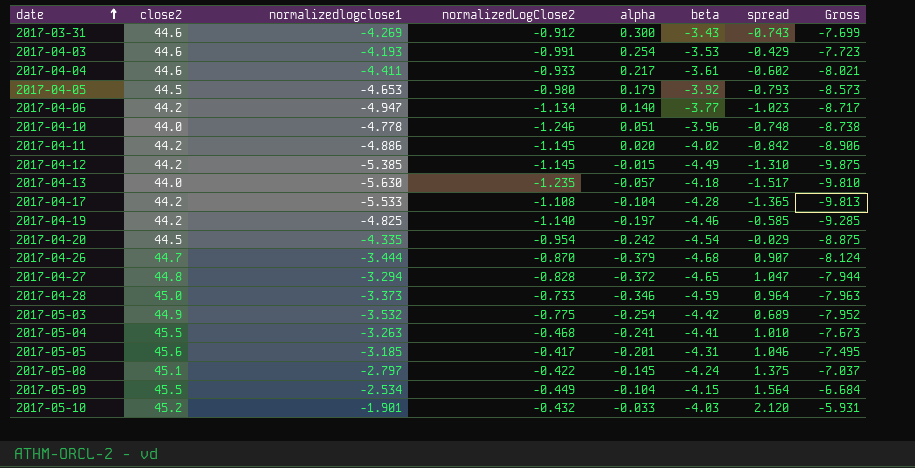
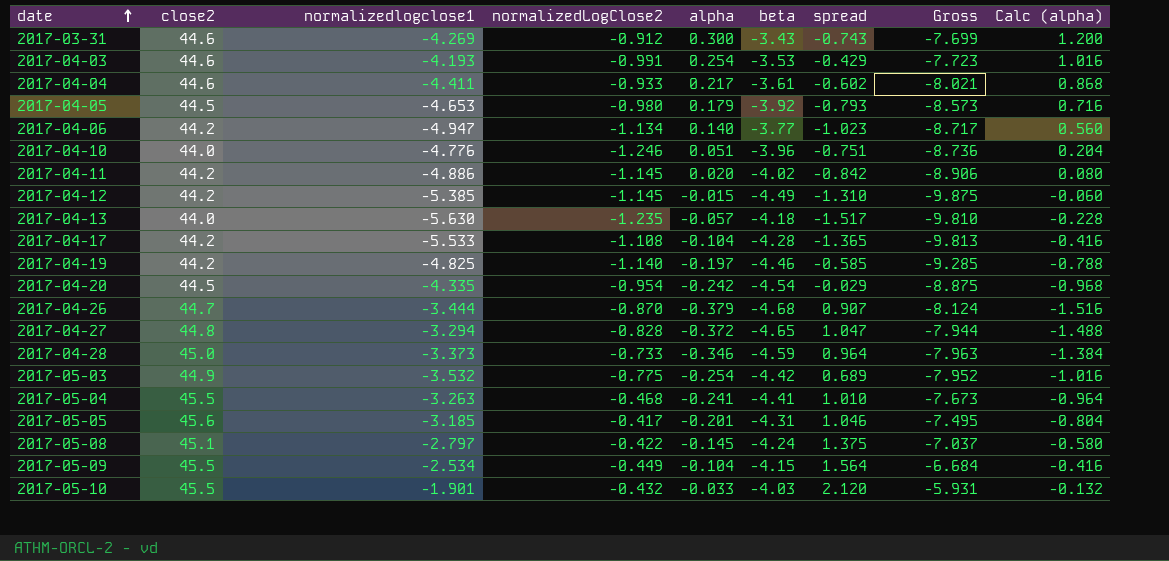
column Calc (alpha) | formula: none -> [alpha] * 4
2017-04-10 | normalizedlogclose1: -4.778 -> -4.776
2017-04-10 | spread: -0.748 -> -0.751
2017-04-10 | Gross: -8.738 -> -8.736
2017-05-10 | close2: 45.2 -> 45.5

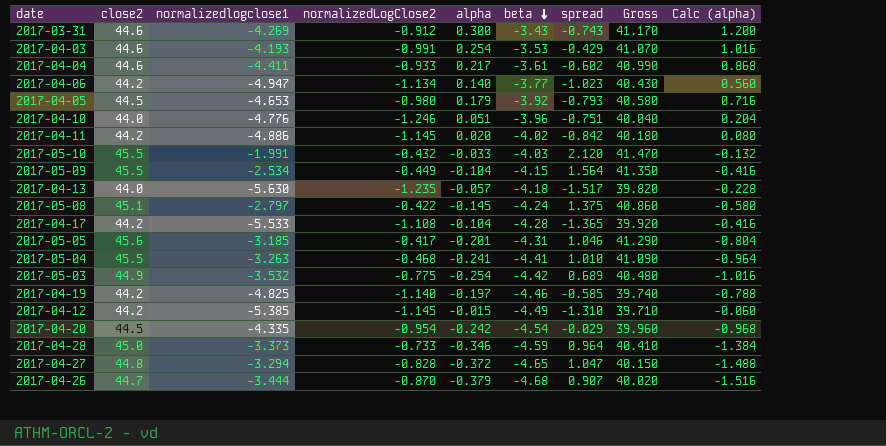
row order: date ascending -> beta descending
column Gross | formula: [normalizedlogclose1] + [beta] -> [close2] + [beta]
2017-05-10 | normalizedlogclose1: -1.901 -> -1.991

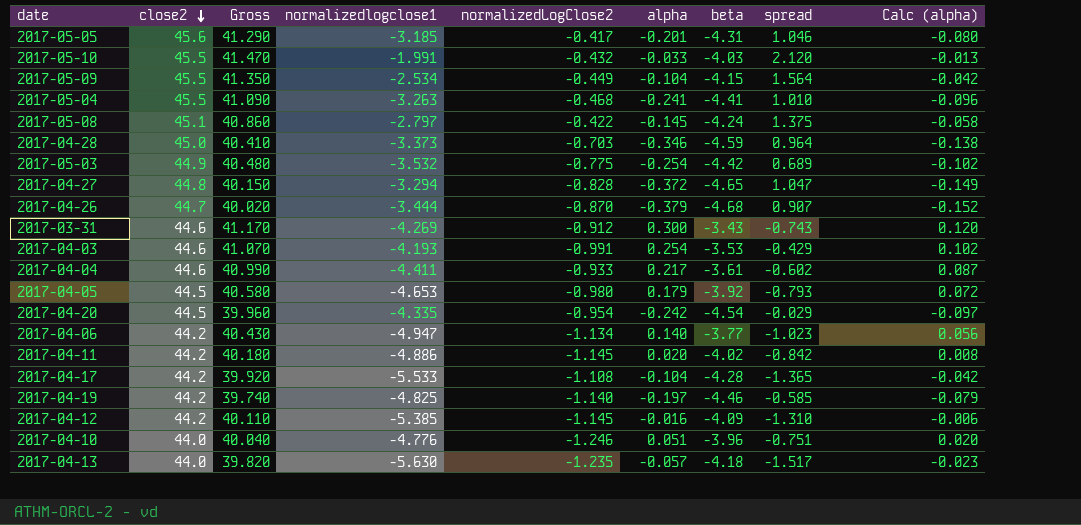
row order: beta descending -> close2 descending
column Gross | position: 8 -> 3
column Calc (alpha) | formula: [alpha] * 4 -> [alpha] * 0.4
2017-04-28 | normalizedLogClose2: -0.733 -> -0.703
2017-04-12 | Gross: 39.710 -> 40.110
2017-04-12 | alpha: -0.015 -> -0.016
2017-04-12 | beta: -4.49 -> -4.09

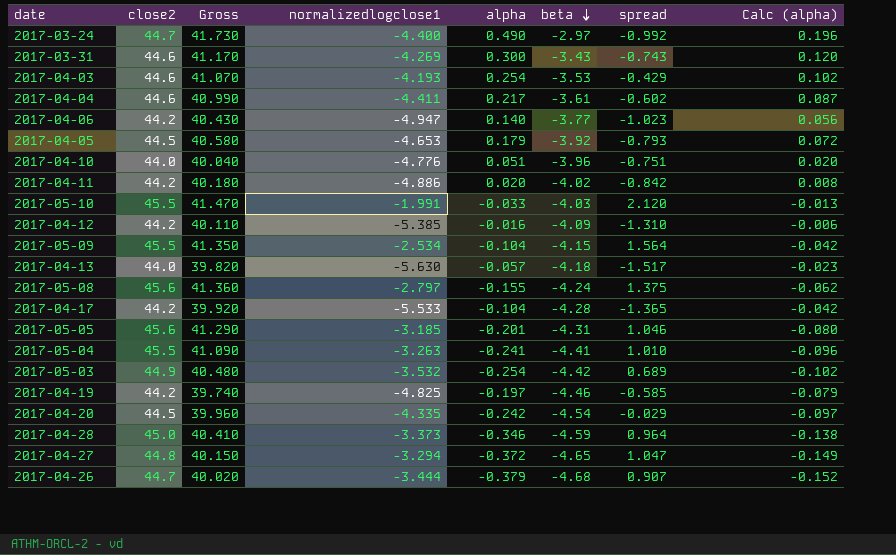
row order: close2 descending -> beta descending
column normalizedLogClose2 | position: 5 -> none
row 2017-03-24: none -> 44.7 | 41.730 | -4.400 | 0.490 | -2.97 | -0.992 | 0.196
2017-05-08 | close2: 45.1 -> 45.6
2017-05-08 | Gross: 40.860 -> 41.360
2017-05-08 | alpha: -0.145 -> -0.155
2017-05-08 | Calc (alpha): -0.058 -> -0.062

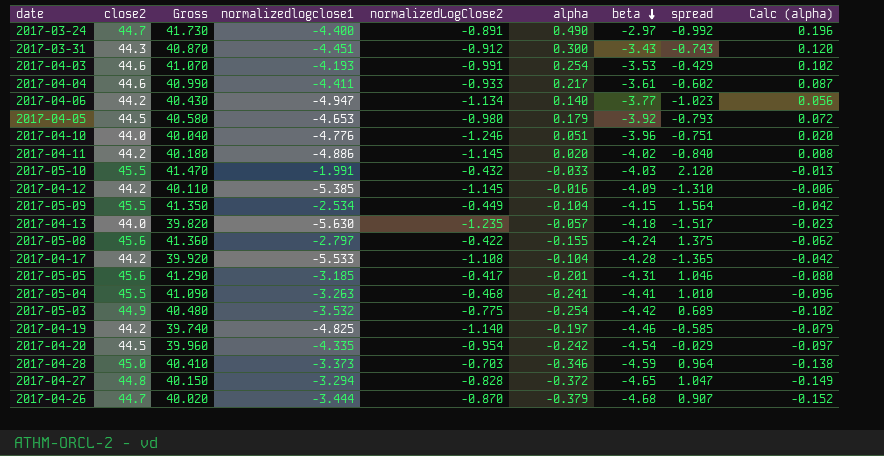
column normalizedLogClose2 | position: none -> 5
2017-03-31 | close2: 44.6 -> 44.3
2017-03-31 | Gross: 41.170 -> 40.870
2017-03-31 | normalizedlogclose1: -4.269 -> -4.451
2017-04-11 | spread: -0.842 -> -0.840

